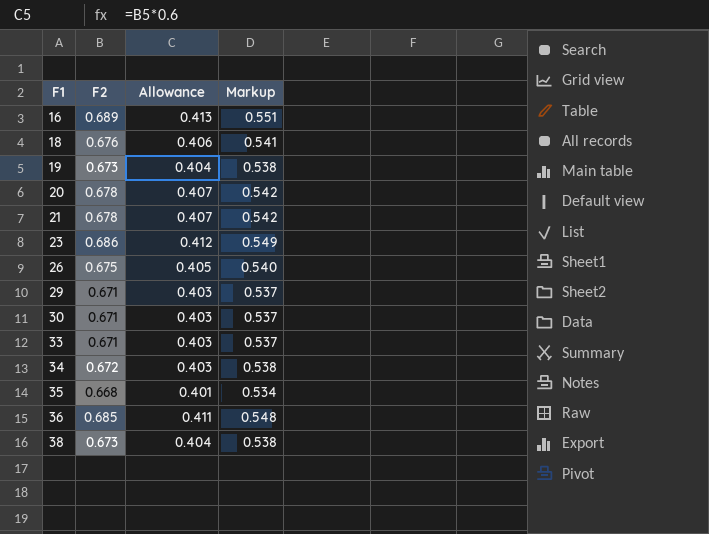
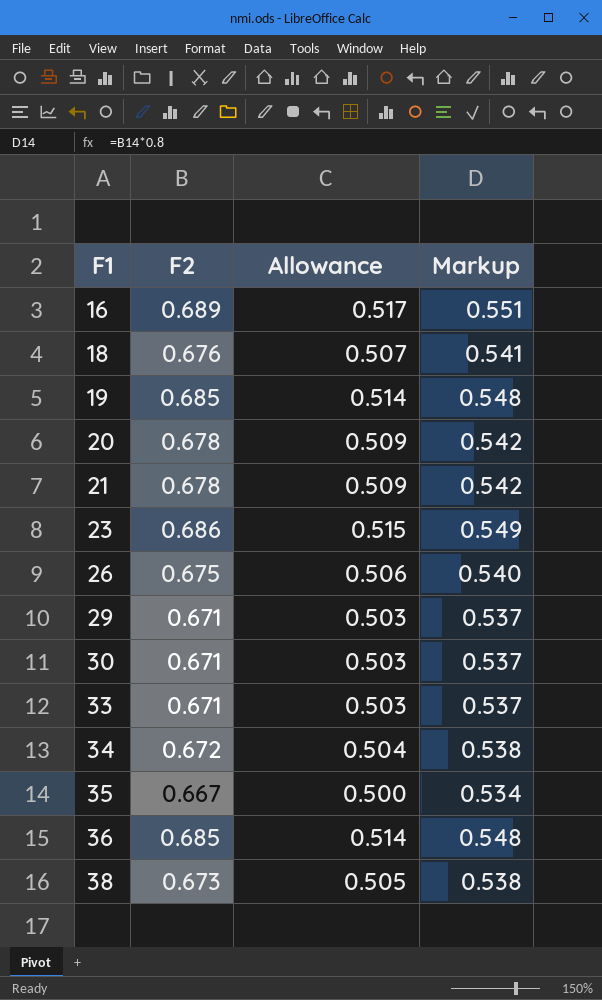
column Allowance | formula: [F2] * 0.6 -> [F2] * 0.75
19 | F2: 0.673 -> 0.685
19 | Markup: 0.538 -> 0.548
35 | F2: 0.668 -> 0.667

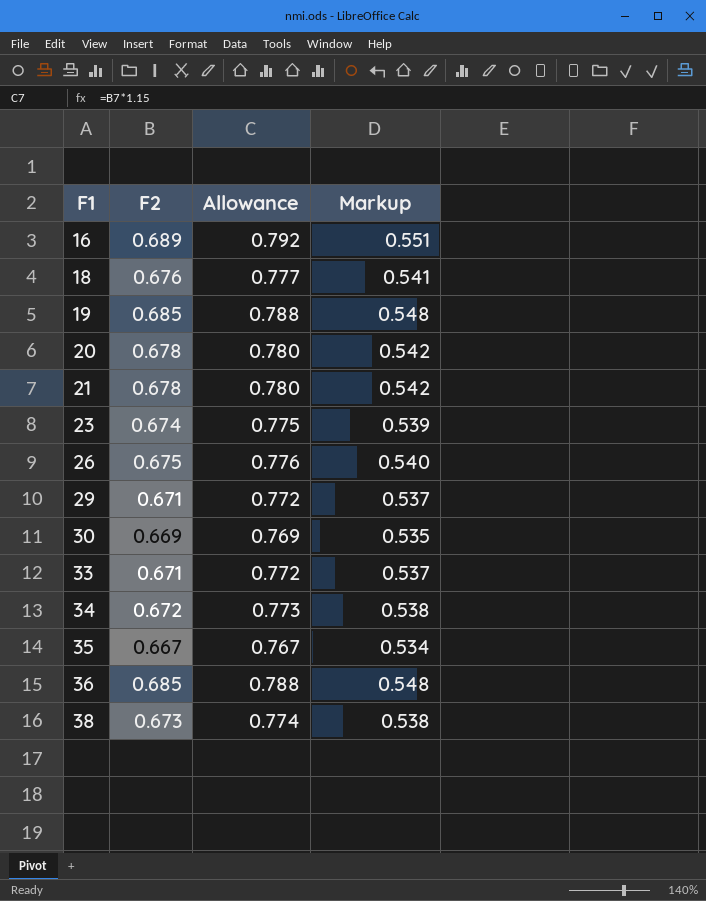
column Allowance | formula: [F2] * 0.75 -> [F2] * 1.15
23 | F2: 0.686 -> 0.674
23 | Markup: 0.549 -> 0.539
30 | F2: 0.671 -> 0.669
30 | Markup: 0.537 -> 0.535

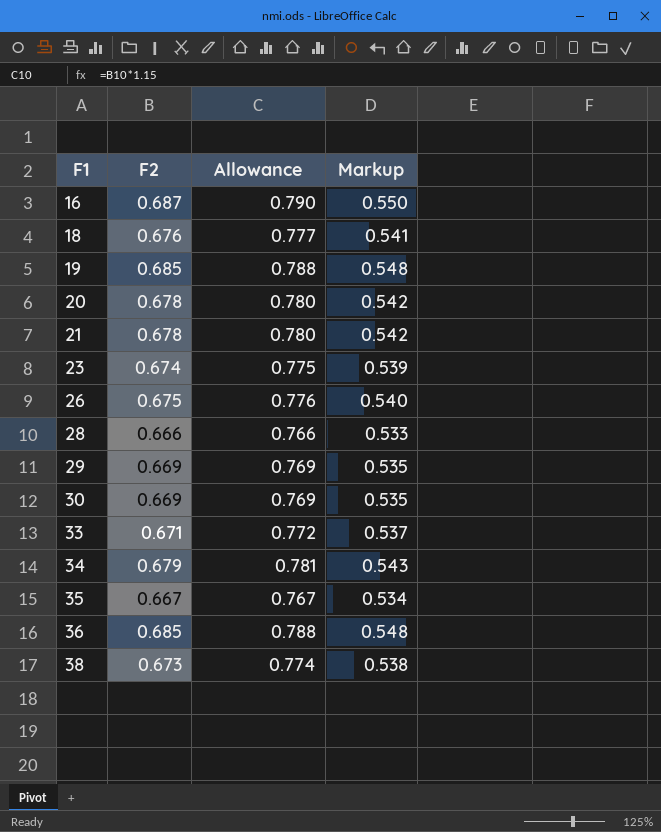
16 | F2: 0.689 -> 0.687
16 | Allowance: 0.792 -> 0.790
16 | Markup: 0.551 -> 0.550
row 28: none -> 0.666 | 0.766 | 0.533
29 | F2: 0.671 -> 0.669
29 | Allowance: 0.772 -> 0.769
29 | Markup: 0.537 -> 0.535
34 | F2: 0.672 -> 0.679
34 | Allowance: 0.773 -> 0.781
34 | Markup: 0.538 -> 0.543

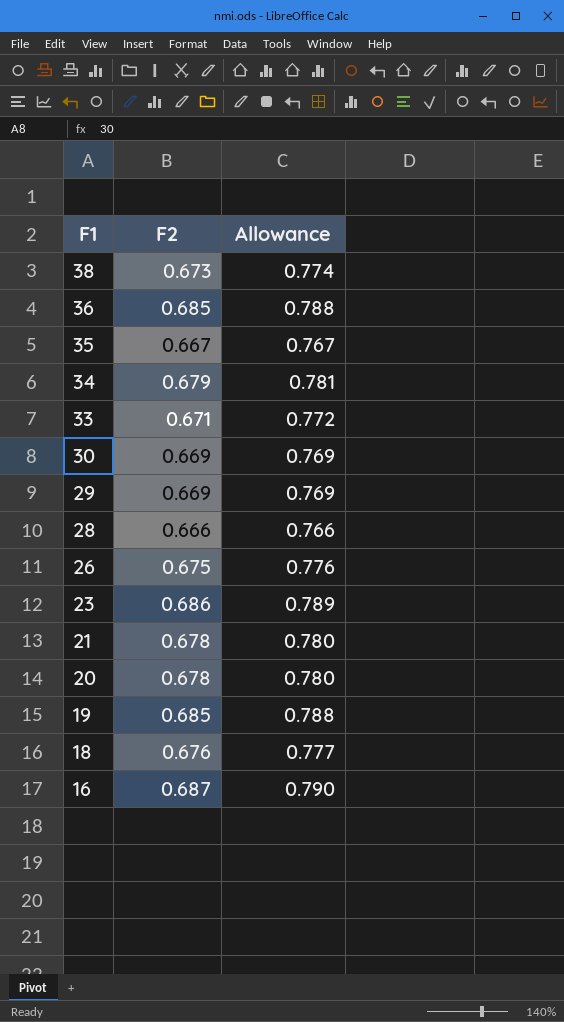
row order: F1 ascending -> F1 descending
column Markup | formula: [F2] * 0.8 -> none
23 | F2: 0.674 -> 0.686
23 | Allowance: 0.775 -> 0.789

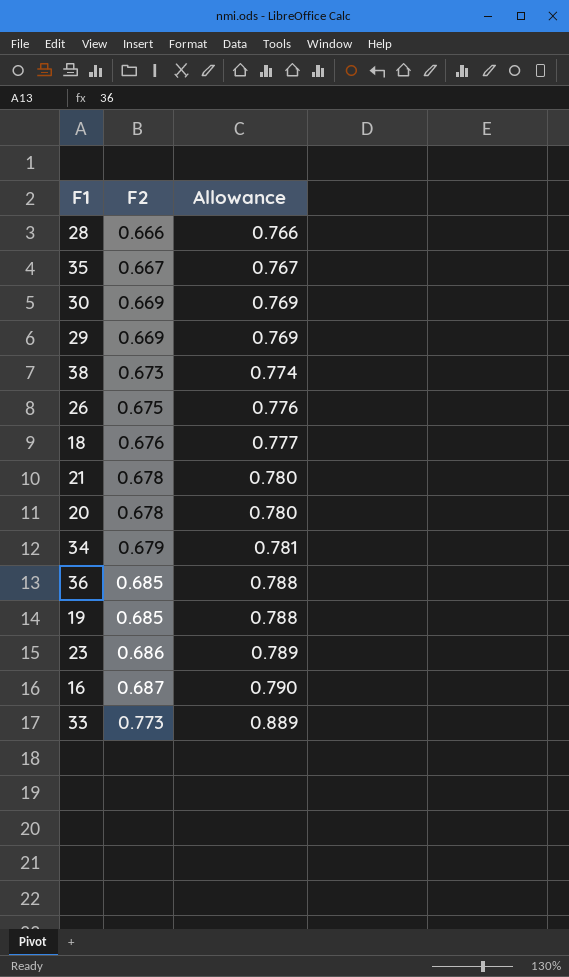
row order: F1 descending -> F2 ascending
33 | F2: 0.671 -> 0.773
33 | Allowance: 0.772 -> 0.889

